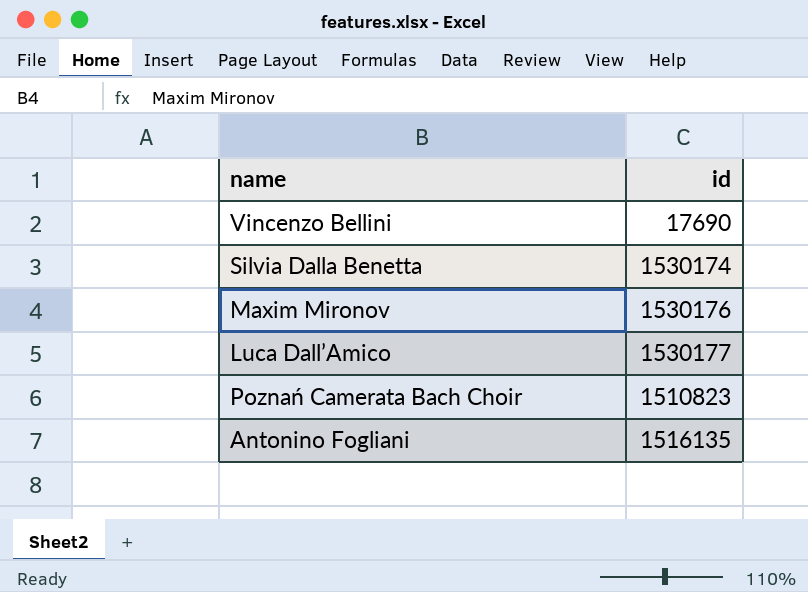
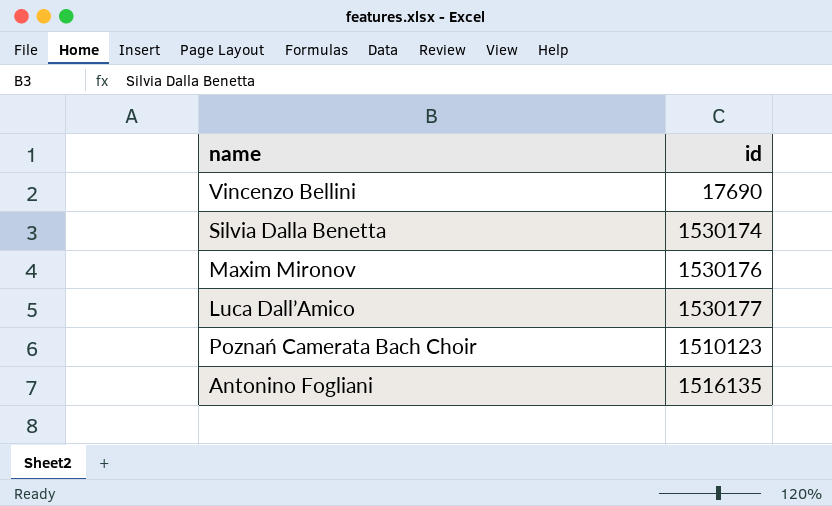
Poznań Camerata Bach Choir | id: 1510823 -> 1510123

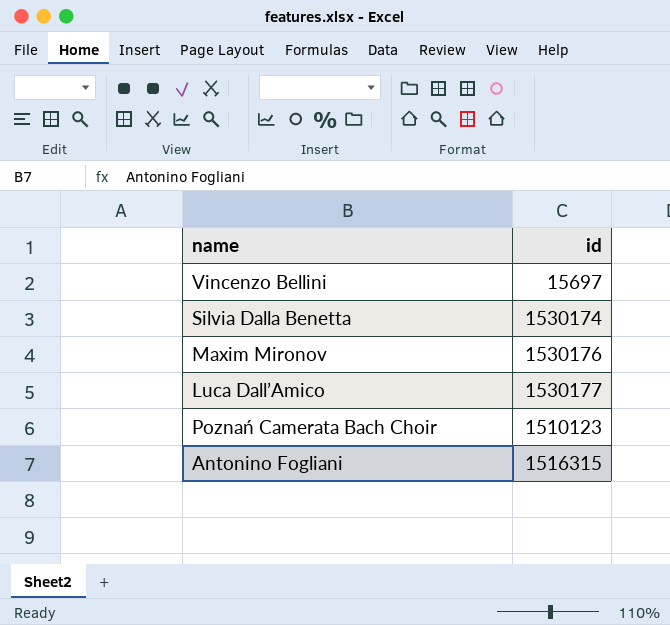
Vincenzo Bellini | id: 17690 -> 15697
Antonino Fogliani | id: 1516135 -> 1516315

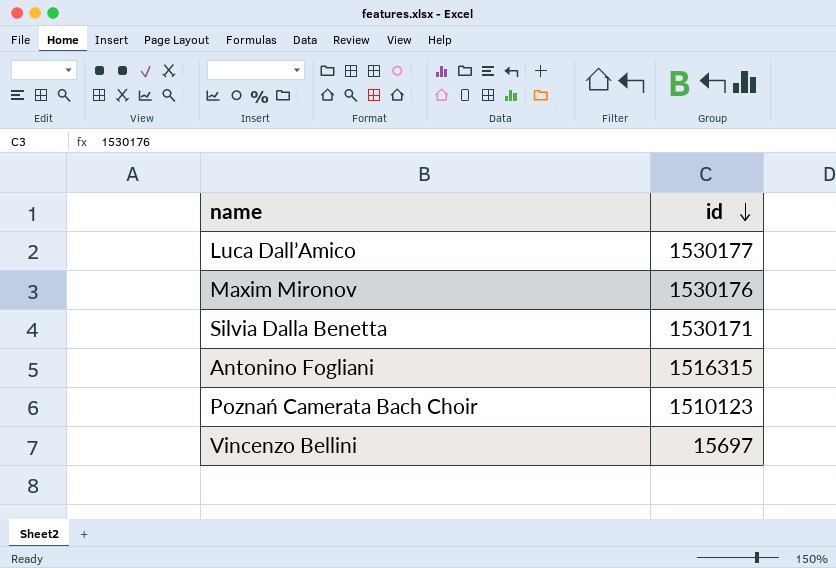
row order: none -> id descending
Silvia Dalla Benetta | id: 1530174 -> 1530171

